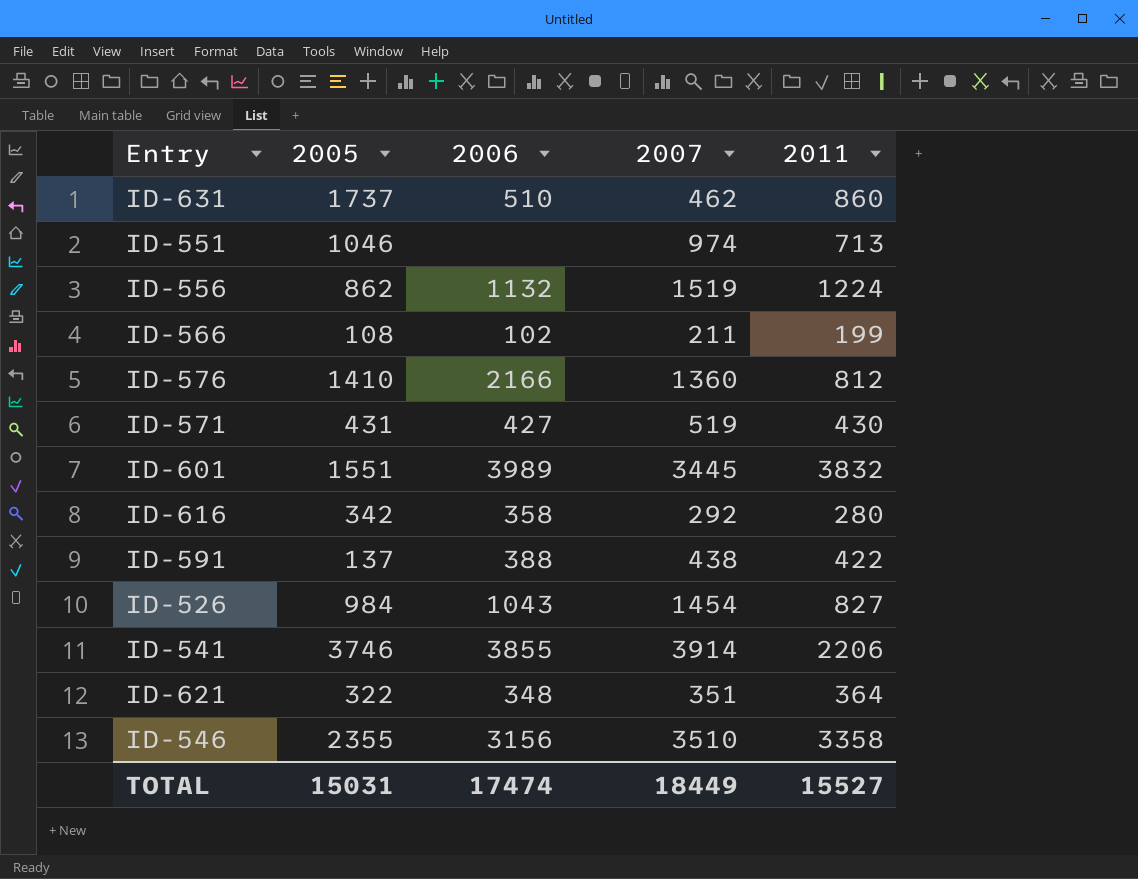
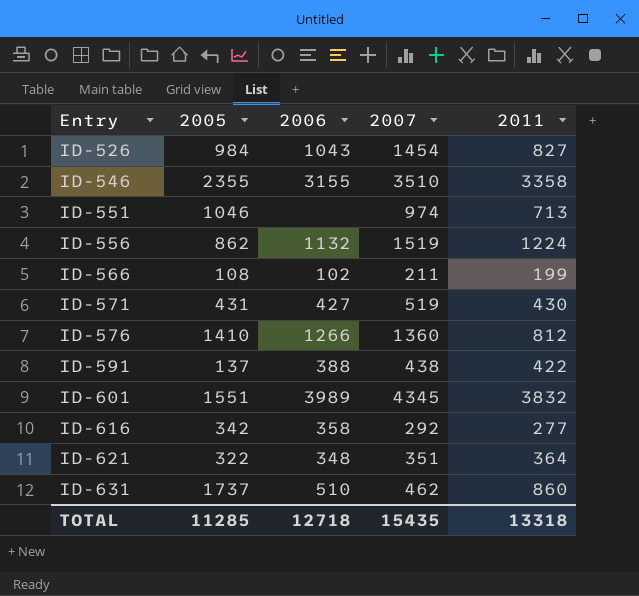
row order: none -> Entry ascending
row ID-541: 3746 | 3855 | 3914 | 2206 -> none
ID-546 | 2006: 3156 -> 3155
ID-576 | 2006: 2166 -> 1266
ID-601 | 2007: 3445 -> 4345
ID-616 | 2011: 280 -> 277
TOTAL | 2005: 15031 -> 11285
TOTAL | 2006: 17474 -> 12718
TOTAL | 2007: 18449 -> 15435
TOTAL | 2011: 15527 -> 13318

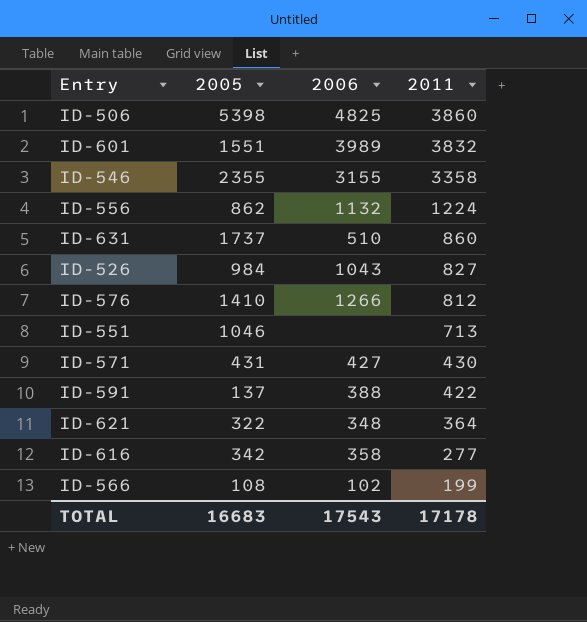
row order: Entry ascending -> 2011 descending
column 2007 | position: 4 -> none
row ID-506: none -> 5398 | 4825 | 3860
TOTAL | 2005: 11285 -> 16683
TOTAL | 2006: 12718 -> 17543
TOTAL | 2011: 13318 -> 17178

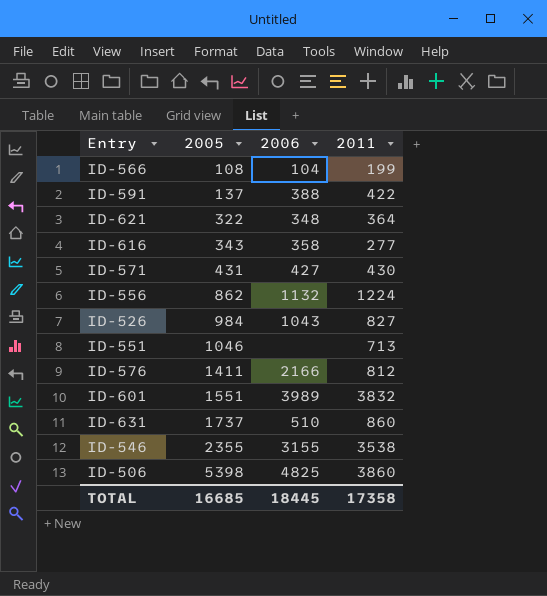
row order: 2011 descending -> 2005 ascending
ID-566 | 2006: 102 -> 104
ID-616 | 2005: 342 -> 343
ID-576 | 2005: 1410 -> 1411
ID-576 | 2006: 1266 -> 2166
ID-546 | 2011: 3358 -> 3538
TOTAL | 2005: 16683 -> 16685
TOTAL | 2006: 17543 -> 18445
TOTAL | 2011: 17178 -> 17358

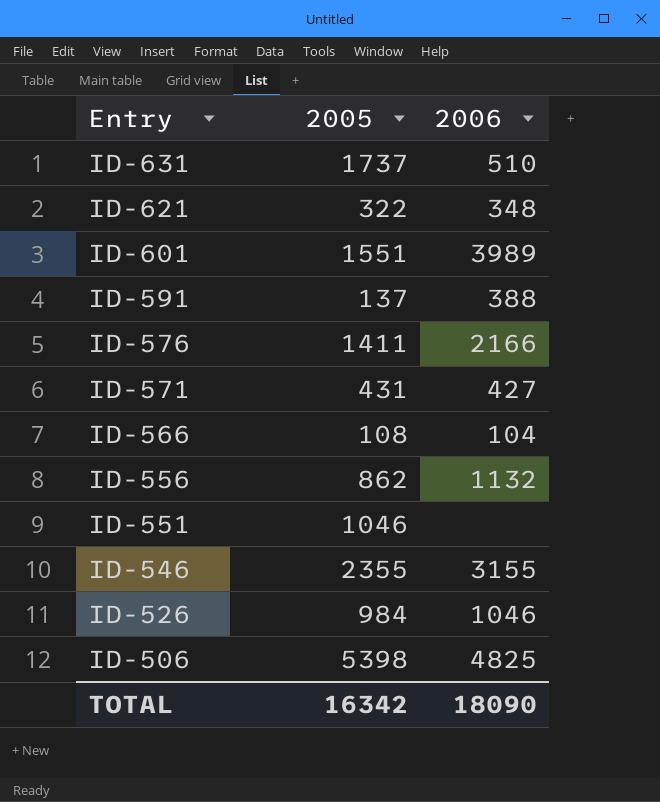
row order: 2005 ascending -> Entry descending
column 2011 | position: 4 -> none
row ID-616: 343 | 358 | 277 -> none
ID-526 | 2006: 1043 -> 1046
TOTAL | 2005: 16685 -> 16342
TOTAL | 2006: 18445 -> 18090

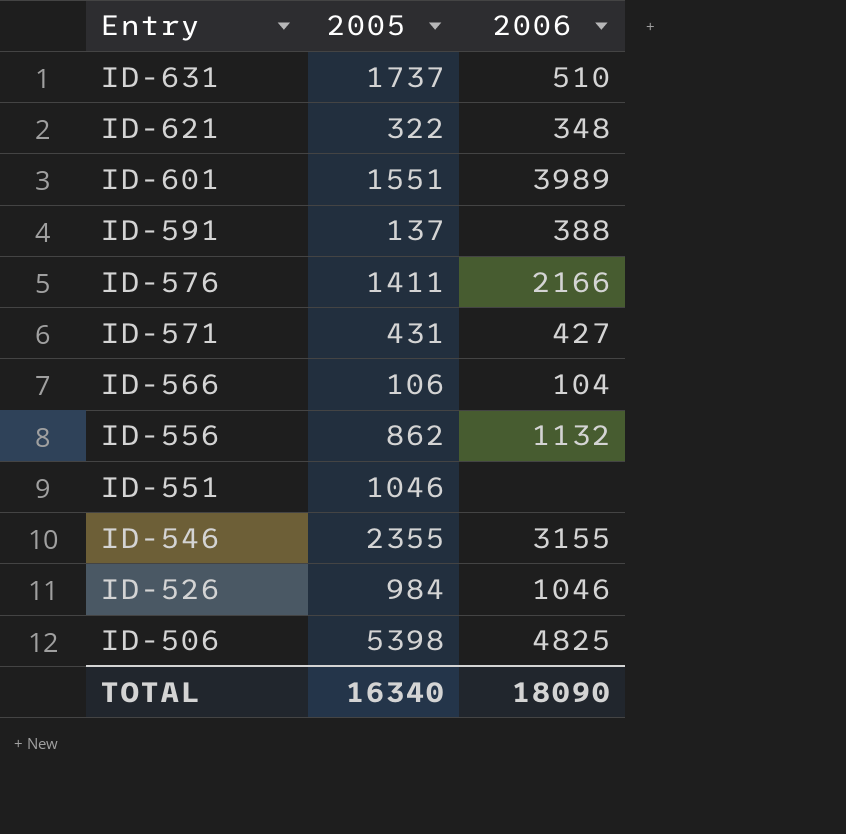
ID-566 | 2005: 108 -> 106
TOTAL | 2005: 16342 -> 16340

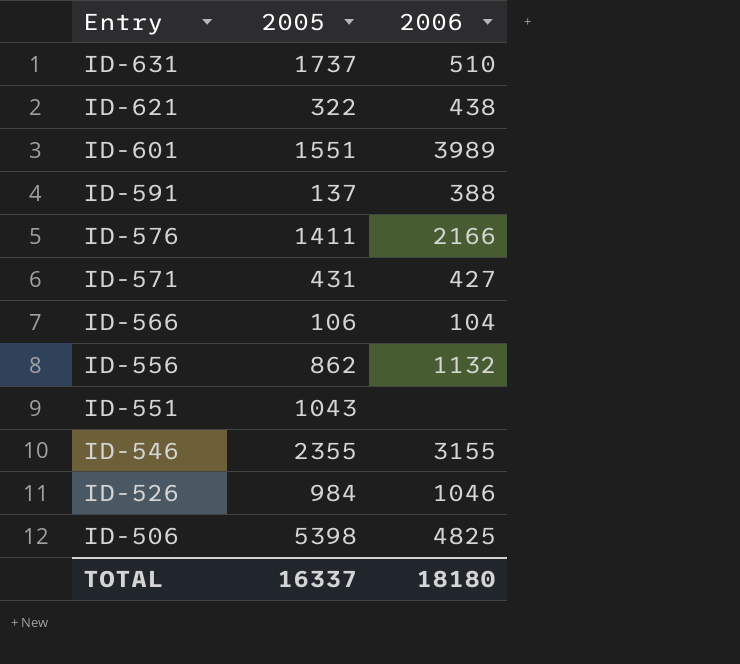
ID-621 | 2006: 348 -> 438
ID-551 | 2005: 1046 -> 1043
TOTAL | 2005: 16340 -> 16337
TOTAL | 2006: 18090 -> 18180

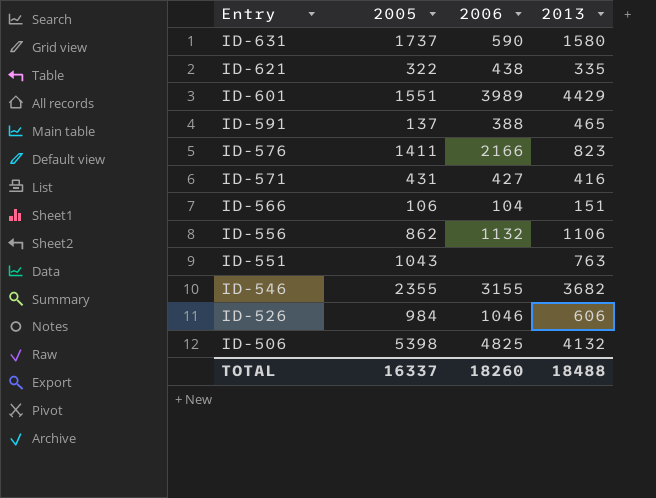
column 2013 | position: none -> 4
ID-631 | 2006: 510 -> 590
TOTAL | 2006: 18180 -> 18260

